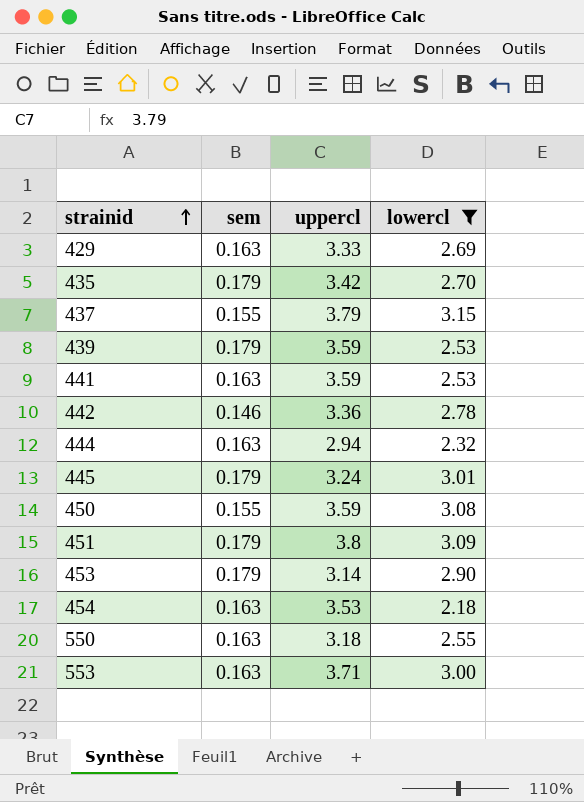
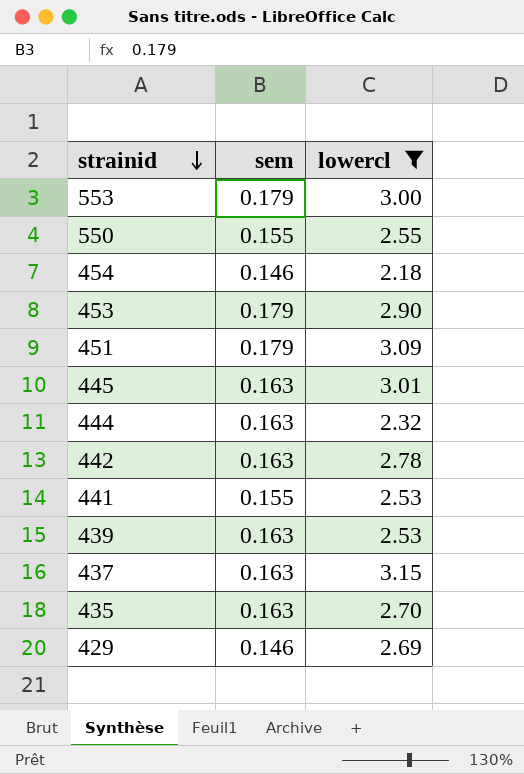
row order: strainid ascending -> strainid descending
column uppercl | position: 3 -> none
row 450: 0.155 | 3.59 | 3.08 -> none
553 | sem: 0.163 -> 0.179
550 | sem: 0.163 -> 0.155
454 | sem: 0.163 -> 0.146
445 | sem: 0.179 -> 0.163
442 | sem: 0.146 -> 0.163
441 | sem: 0.163 -> 0.155
439 | sem: 0.179 -> 0.163
437 | sem: 0.155 -> 0.163
435 | sem: 0.179 -> 0.163
429 | sem: 0.163 -> 0.146

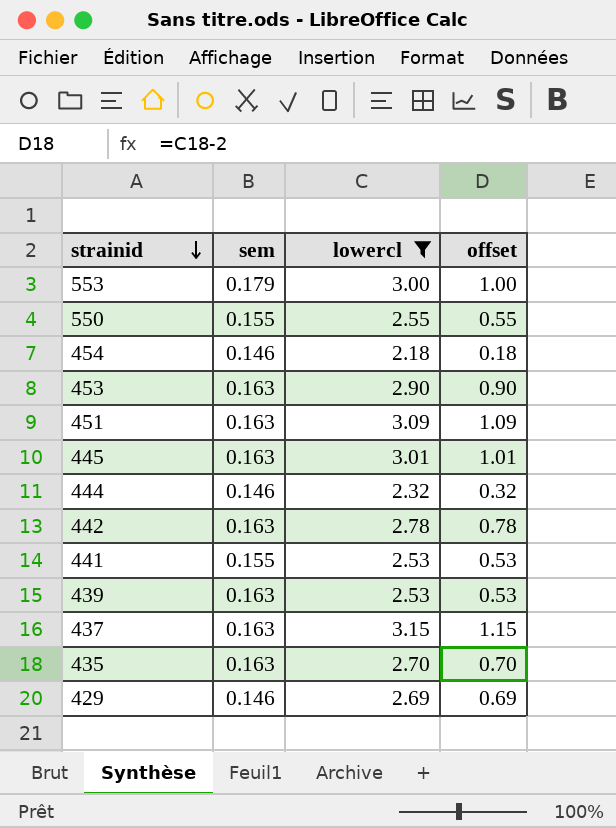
column offset | formula: none -> [lowercl] - 2
453 | sem: 0.179 -> 0.163
451 | sem: 0.179 -> 0.163
444 | sem: 0.163 -> 0.146

